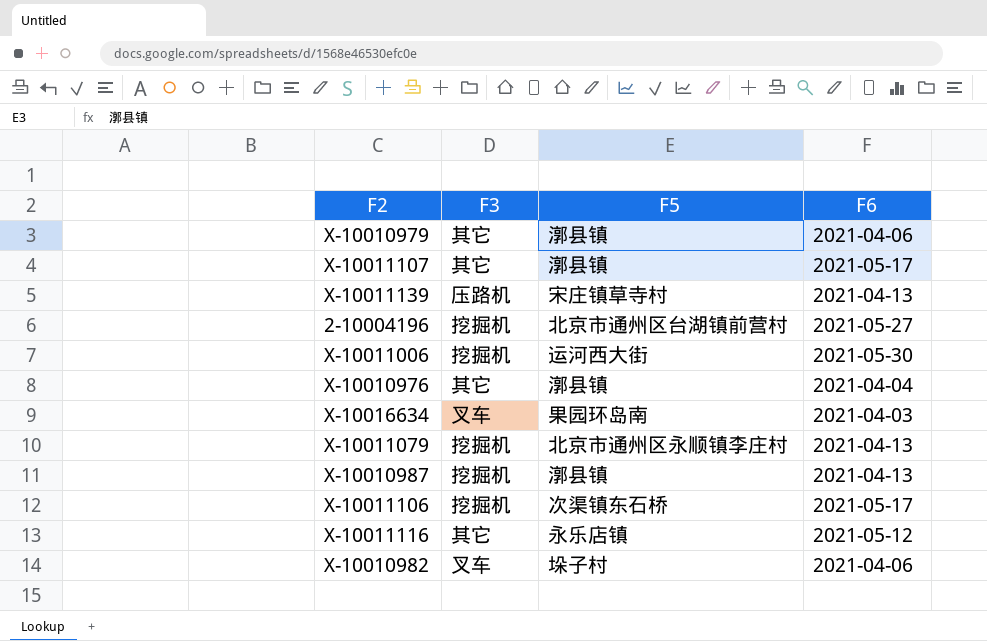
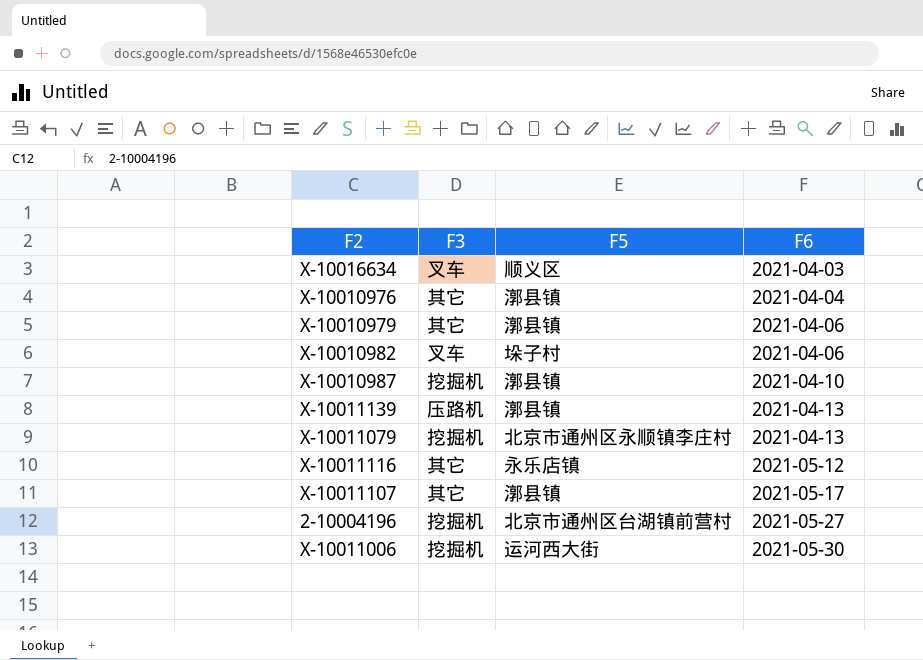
row order: none -> F6 ascending
row X-10011106: 挖掘机 | 次渠镇东石桥 | 2021-05-17 -> none
X-10016634 | F5: 果园环岛南 -> 顺义区
X-10010987 | F6: 2021-04-13 -> 2021-04-10
X-10011139 | F5: 宋庄镇草寺村 -> 漷县镇

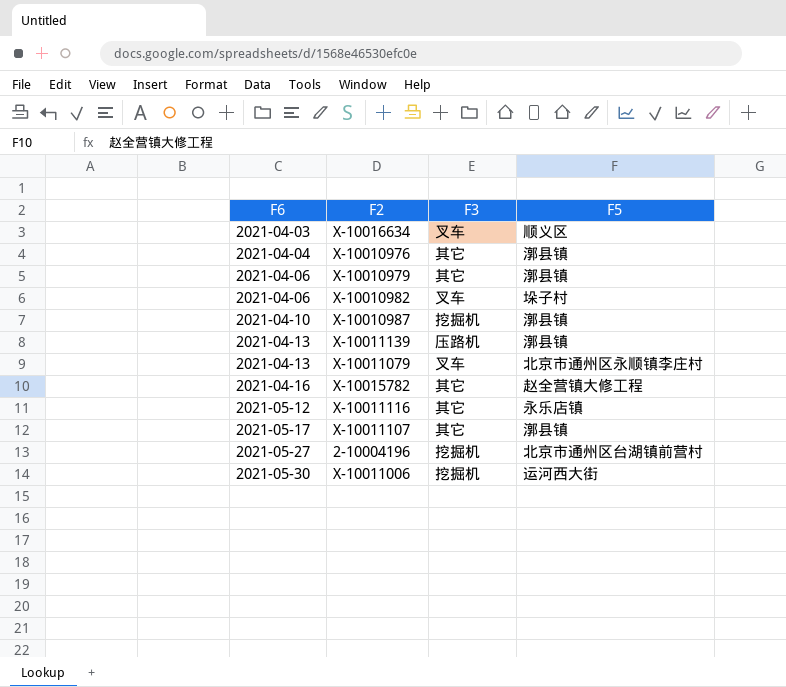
column F6 | position: 4 -> 1
X-10011079 | F3: 挖掘机 -> 叉车
row X-10015782: none -> 2021-04-16 | 其它 | 赵全营镇大修工程

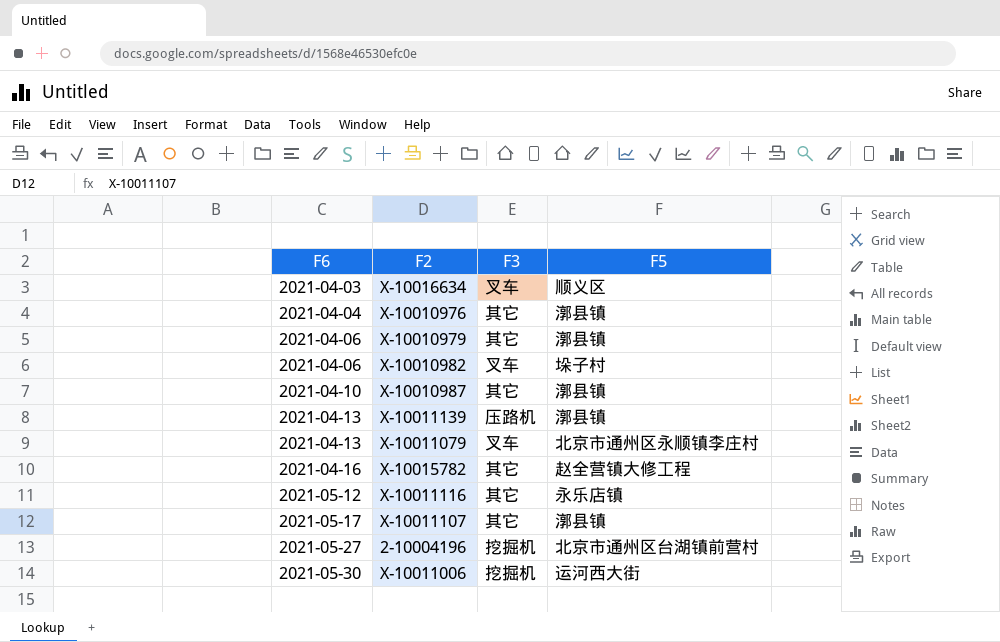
X-10010987 | F3: 挖掘机 -> 其它

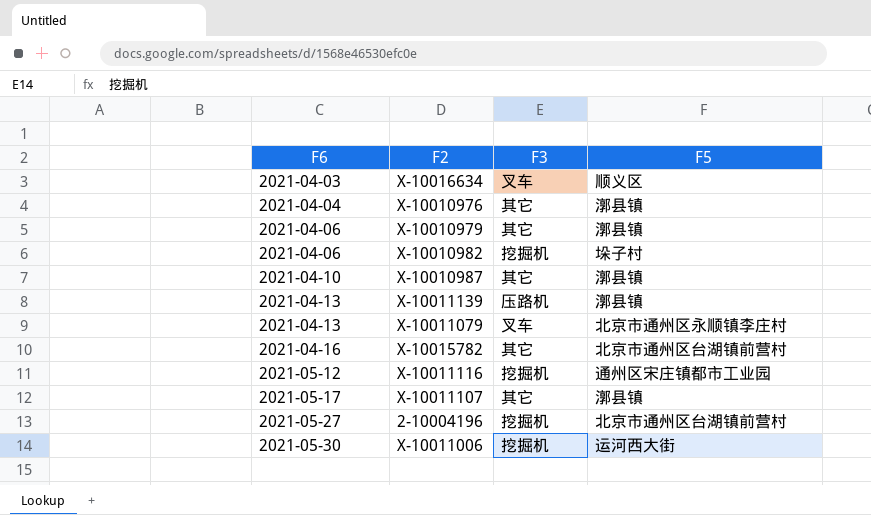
X-10010982 | F3: 叉车 -> 挖掘机
X-10015782 | F5: 赵全营镇大修工程 -> 北京市通州区台湖镇前营村
X-10011116 | F3: 其它 -> 挖掘机
X-10011116 | F5: 永乐店镇 -> 通州区宋庄镇都市工业园

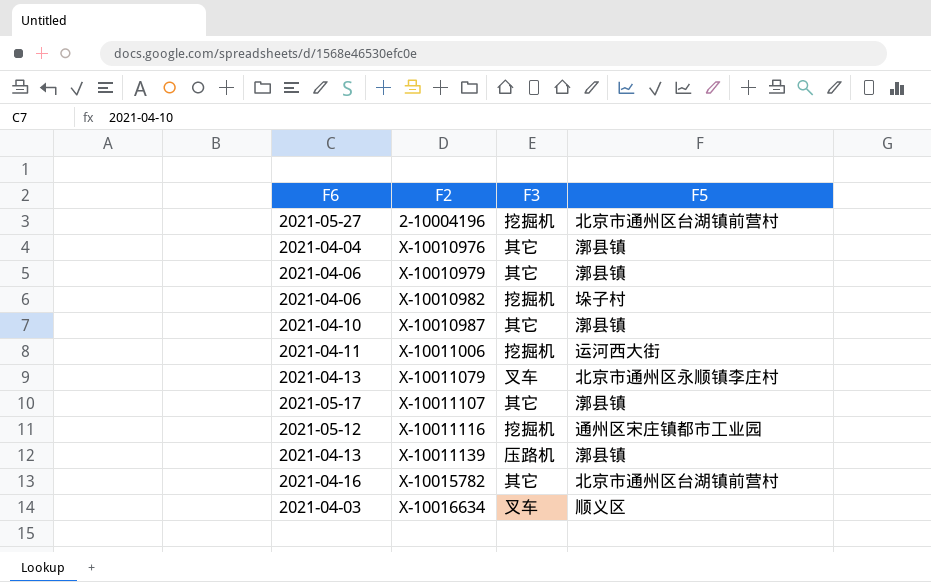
row order: F6 ascending -> F2 ascending
X-10011006 | F6: 2021-05-30 -> 2021-04-11

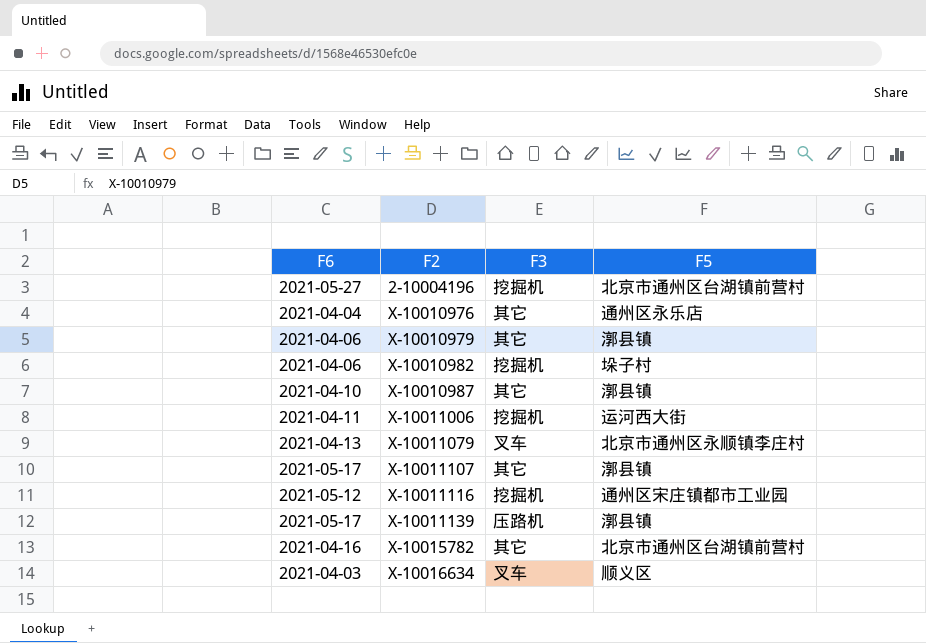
X-10010976 | F5: 漷县镇 -> 通州区永乐店
X-10011139 | F6: 2021-04-13 -> 2021-05-17

